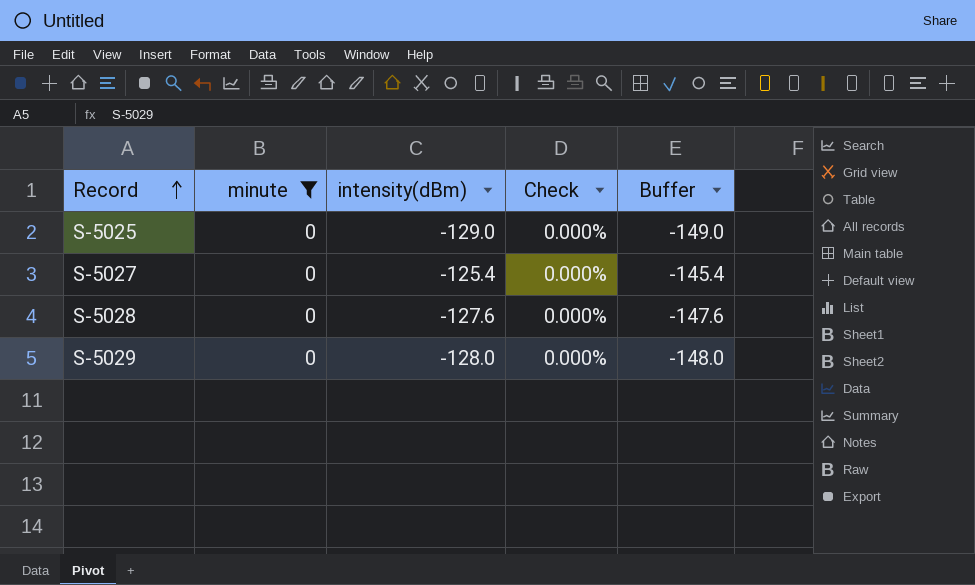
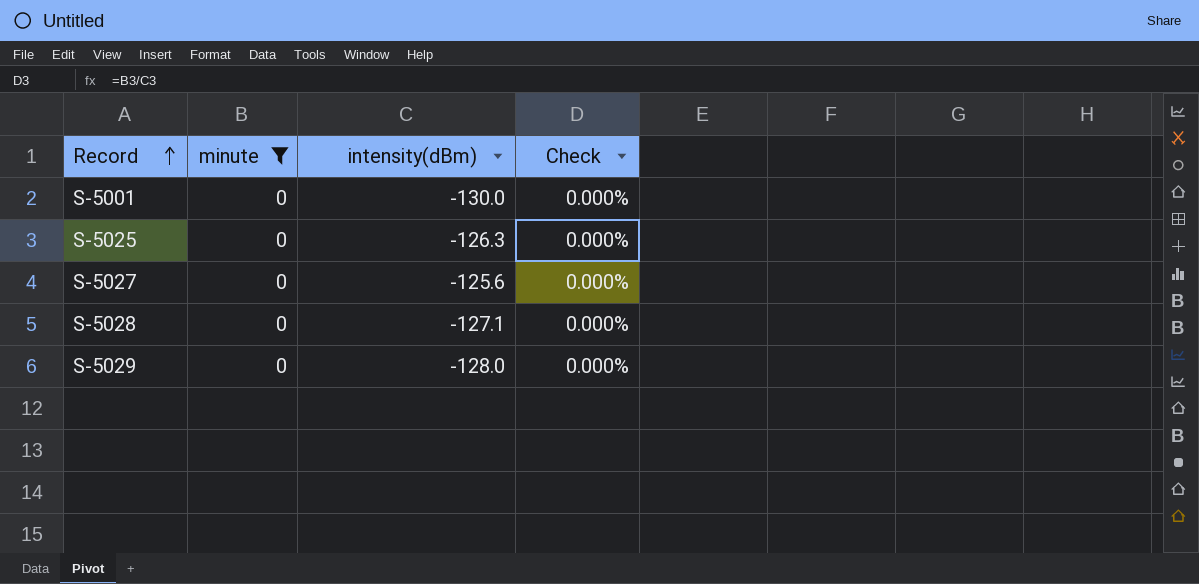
column Buffer | formula: [intensity(dBm)] - 20 -> none
row S-5001: none -> 0 | -130.0 | 0.000%
S-5025 | intensity(dBm): -129.0 -> -126.3
S-5027 | intensity(dBm): -125.4 -> -125.6
S-5028 | intensity(dBm): -127.6 -> -127.1

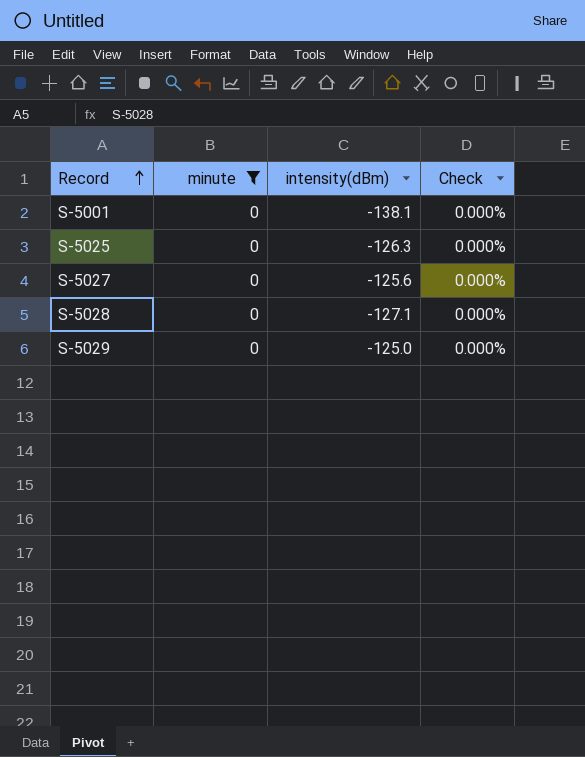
S-5001 | intensity(dBm): -130.0 -> -138.1
S-5029 | intensity(dBm): -128.0 -> -125.0

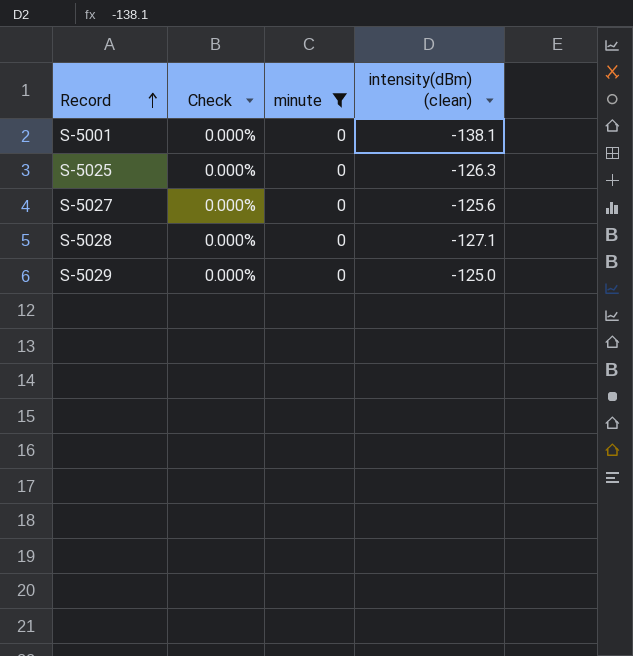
column Check | position: 4 -> 2
column name: intensity(dBm) -> intensity(dBm) (clean)

